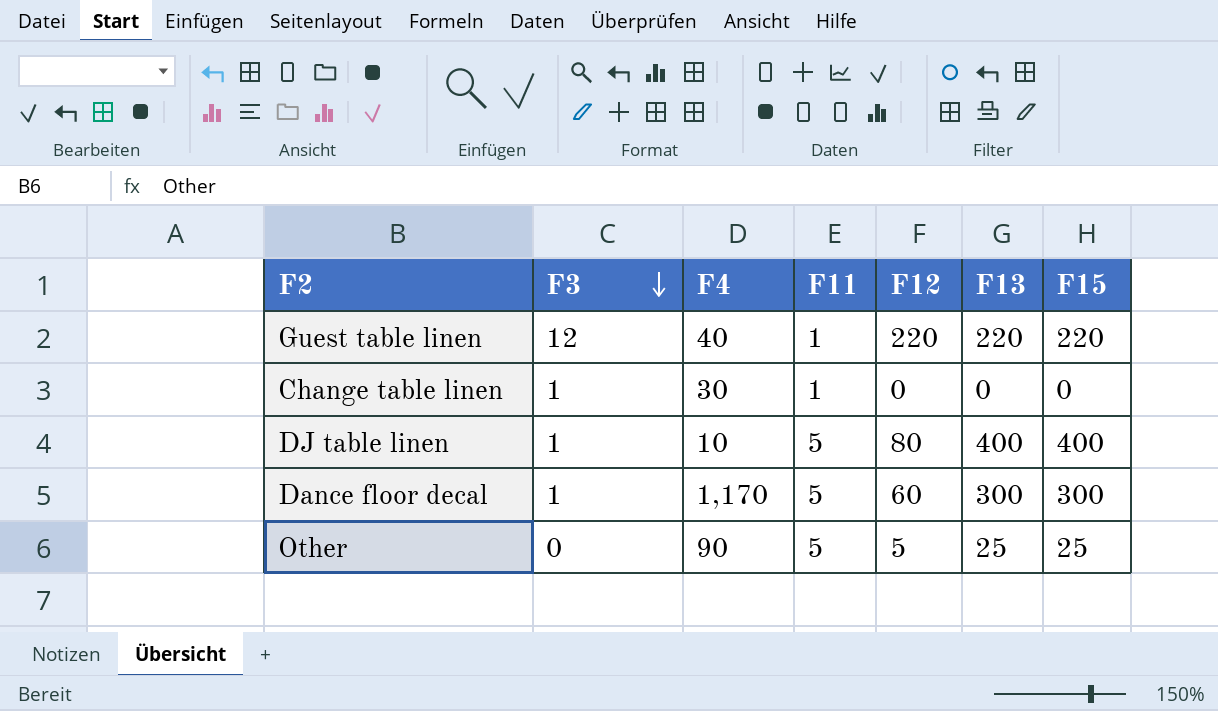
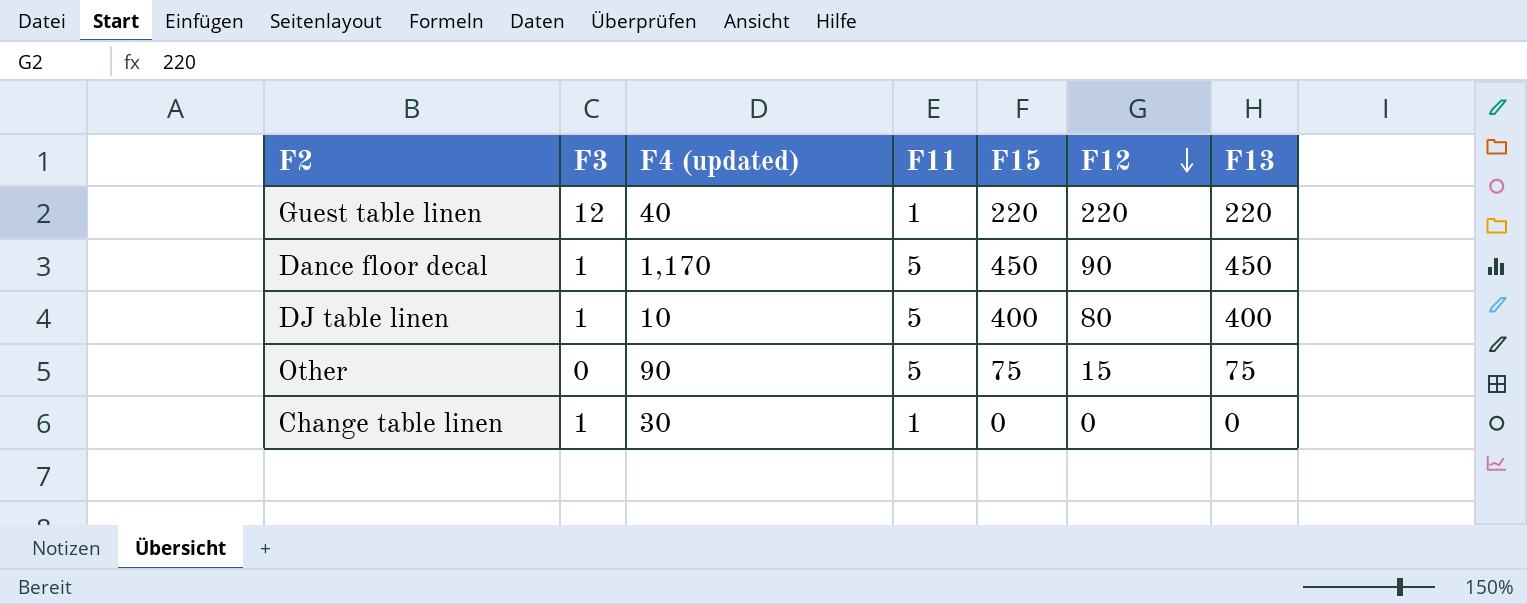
row order: F3 descending -> F12 descending
column name: F4 -> F4 (updated)
column F15 | position: 7 -> 5
Dance floor decal | F15: 300 -> 450
Dance floor decal | F12: 60 -> 90
Dance floor decal | F13: 300 -> 450
Other | F15: 25 -> 75
Other | F12: 5 -> 15
Other | F13: 25 -> 75

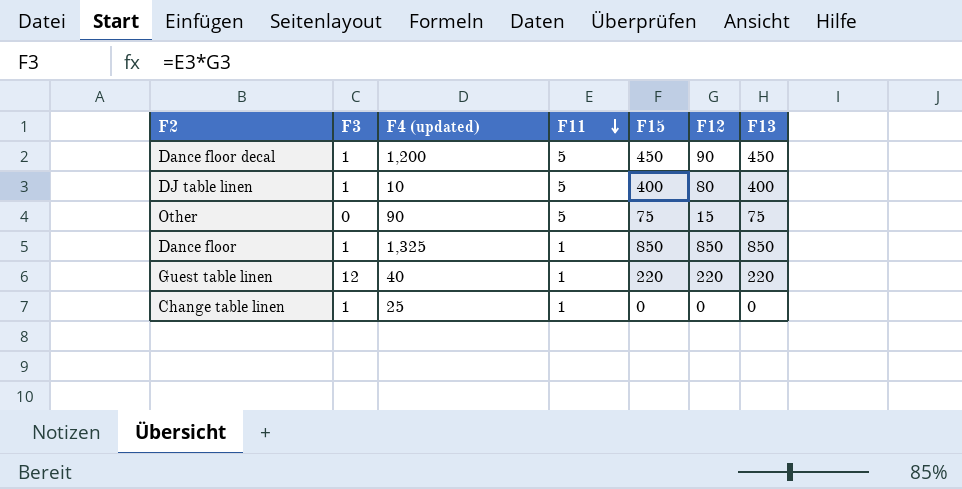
row order: F12 descending -> F11 descending
Dance floor decal | F4 (updated): 1,170 -> 1,200
row Dance floor: none -> 1 | 1,325 | 1 | 850 | 850 | 850
Change table linen | F4 (updated): 30 -> 25

